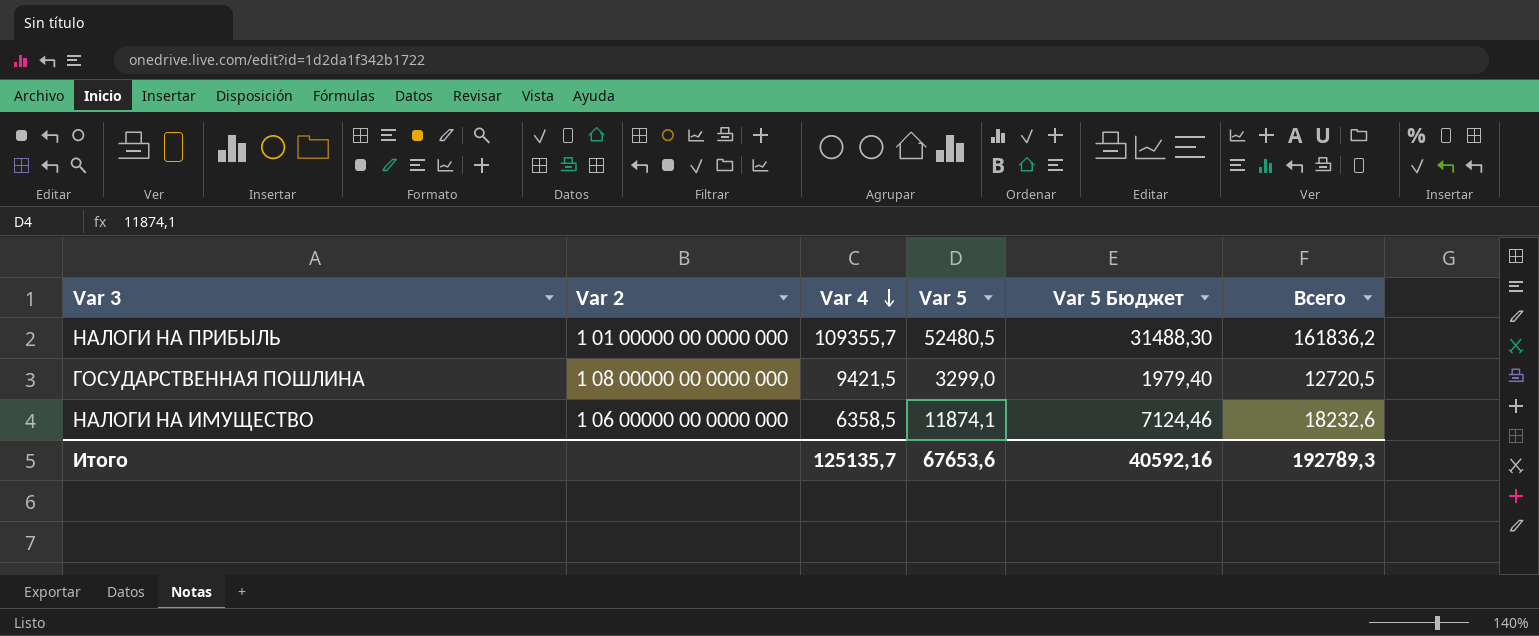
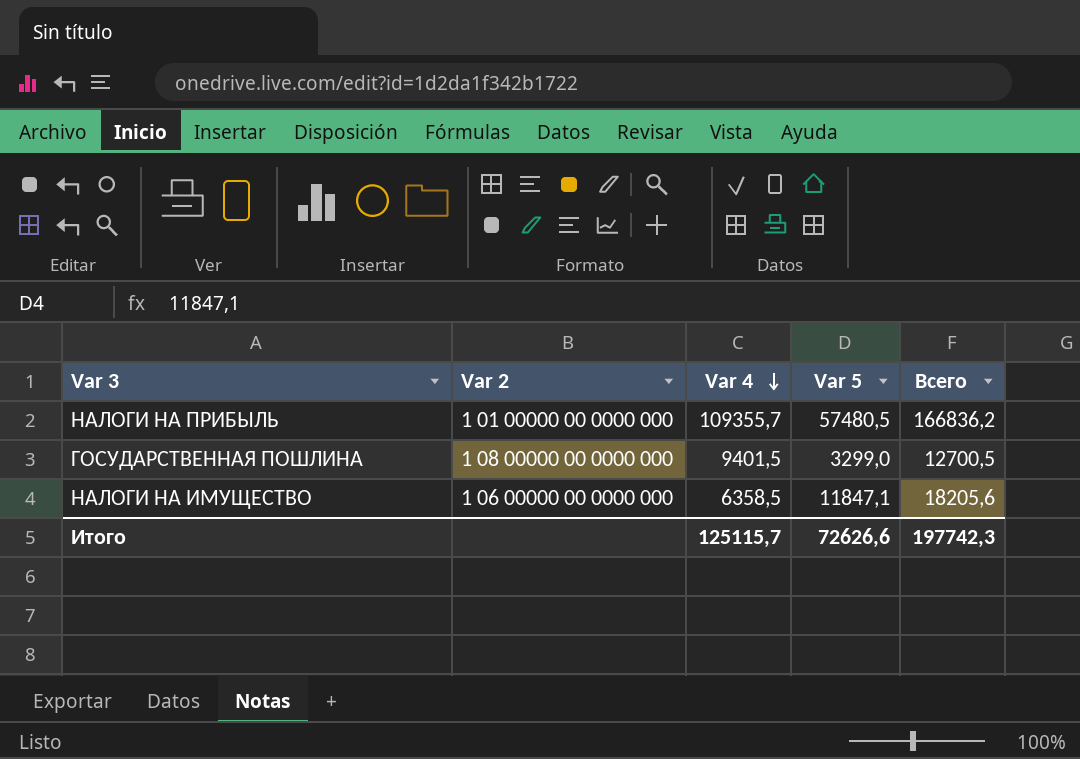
column Var 5 Бюджет | formula: [Var 5] * 0,6 -> none
НАЛОГИ НА ПРИБЫЛЬ | Var 5: 52480,5 -> 57480,5
НАЛОГИ НА ПРИБЫЛЬ | Всего: 161836,2 -> 166836,2
ГОСУДАРСТВЕННАЯ ПОШЛИНА | Var 4: 9421,5 -> 9401,5
ГОСУДАРСТВЕННАЯ ПОШЛИНА | Всего: 12720,5 -> 12700,5
НАЛОГИ НА ИМУЩЕСТВО | Var 5: 11874,1 -> 11847,1
НАЛОГИ НА ИМУЩЕСТВО | Всего: 18232,6 -> 18205,6
Итого | Var 4: 125135,7 -> 125115,7
Итого | Var 5: 67653,6 -> 72626,6
Итого | Всего: 192789,3 -> 197742,3

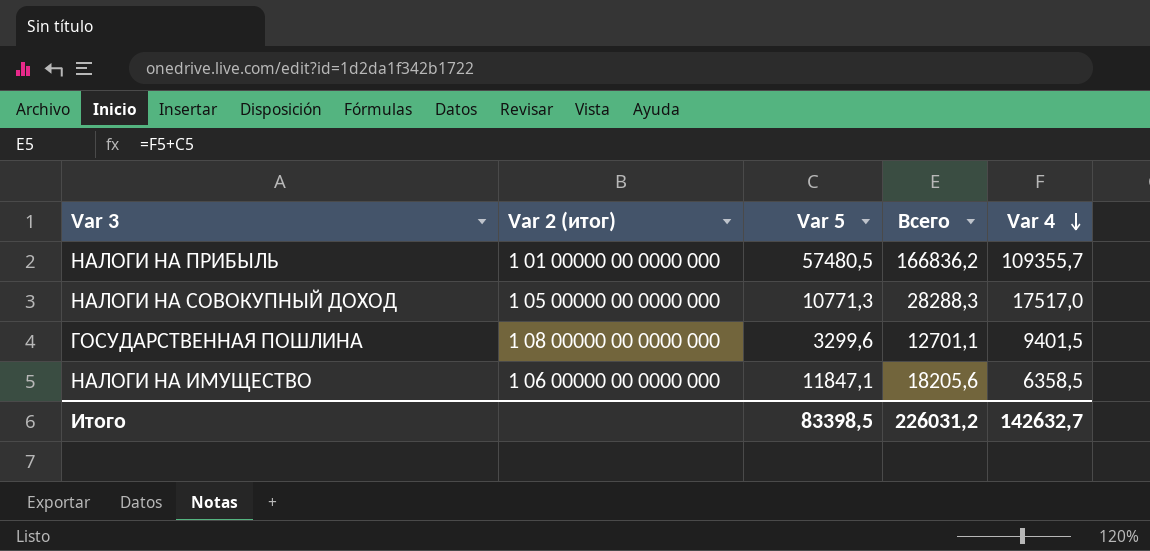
column name: Var 2 -> Var 2 (итог)
column Var 4 | position: 3 -> 5
row НАЛОГИ НА СОВОКУПНЫЙ ДОХОД: none -> 1 05 00000 00 0000 000 | 10771,3 | 28288,3 | 17517,0
ГОСУДАРСТВЕННАЯ ПОШЛИНА | Var 5: 3299,0 -> 3299,6
ГОСУДАРСТВЕННАЯ ПОШЛИНА | Всего: 12700,5 -> 12701,1
Итого | Var 5: 72626,6 -> 83398,5
Итого | Всего: 197742,3 -> 226031,2
Итого | Var 4: 125115,7 -> 142632,7

